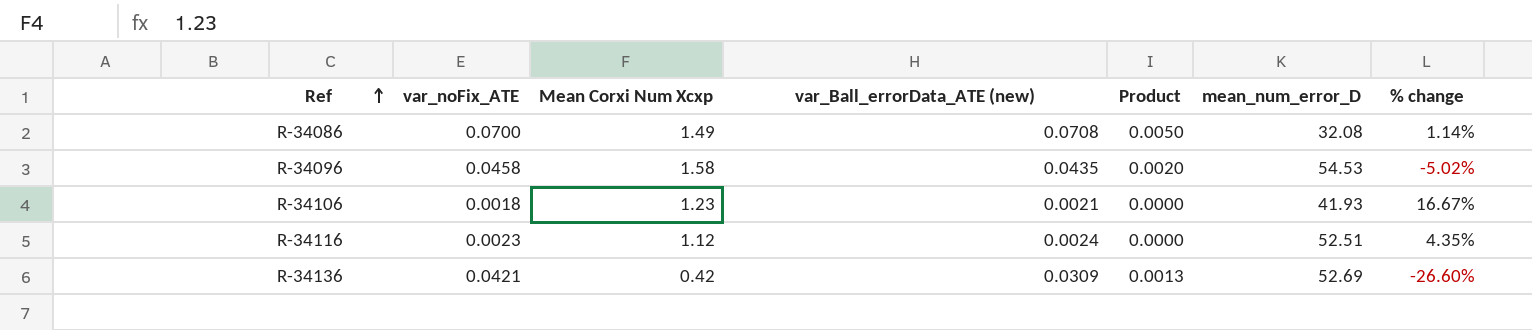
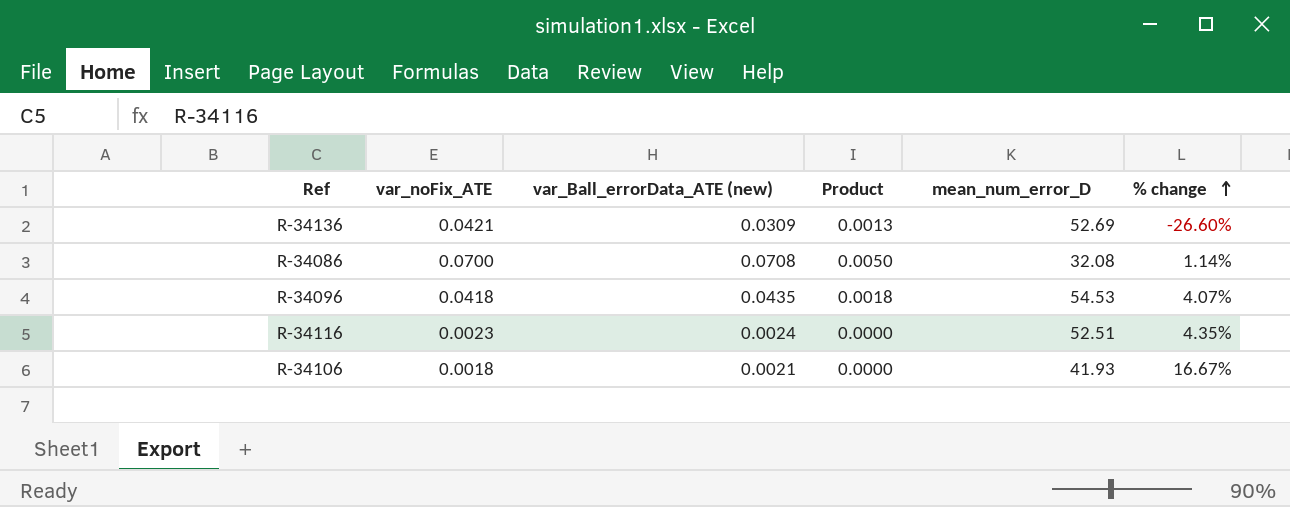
row order: Ref ascending -> % change ascending
column Mean Corxi Num Xcxp | position: 3 -> none
R-34096 | var_noFix_ATE: 0.0458 -> 0.0418
R-34096 | Product: 0.0020 -> 0.0018
R-34096 | % change: -5.02% -> 4.07%

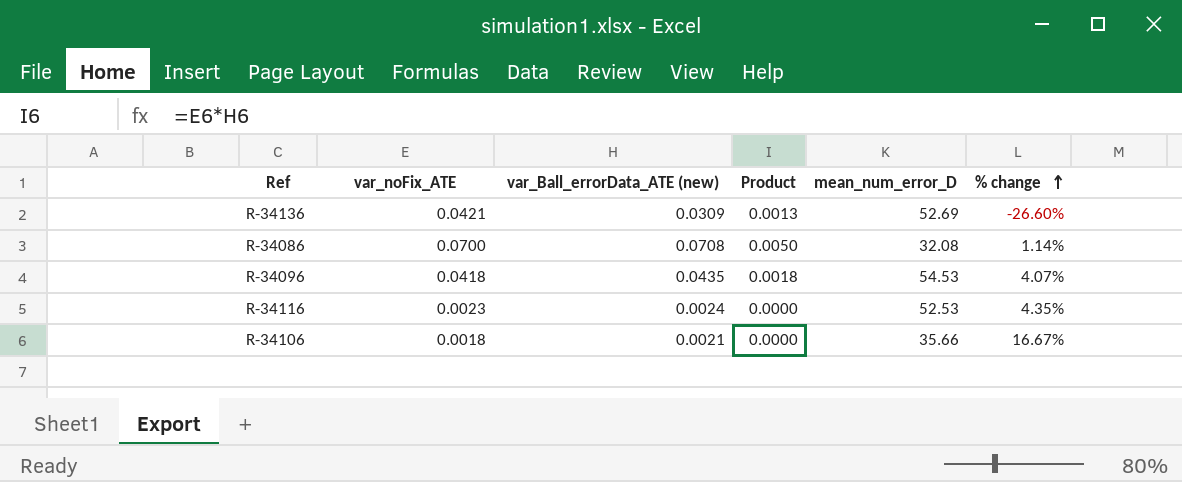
R-34116 | mean_num_error_D: 52.51 -> 52.53
R-34106 | mean_num_error_D: 41.93 -> 35.66

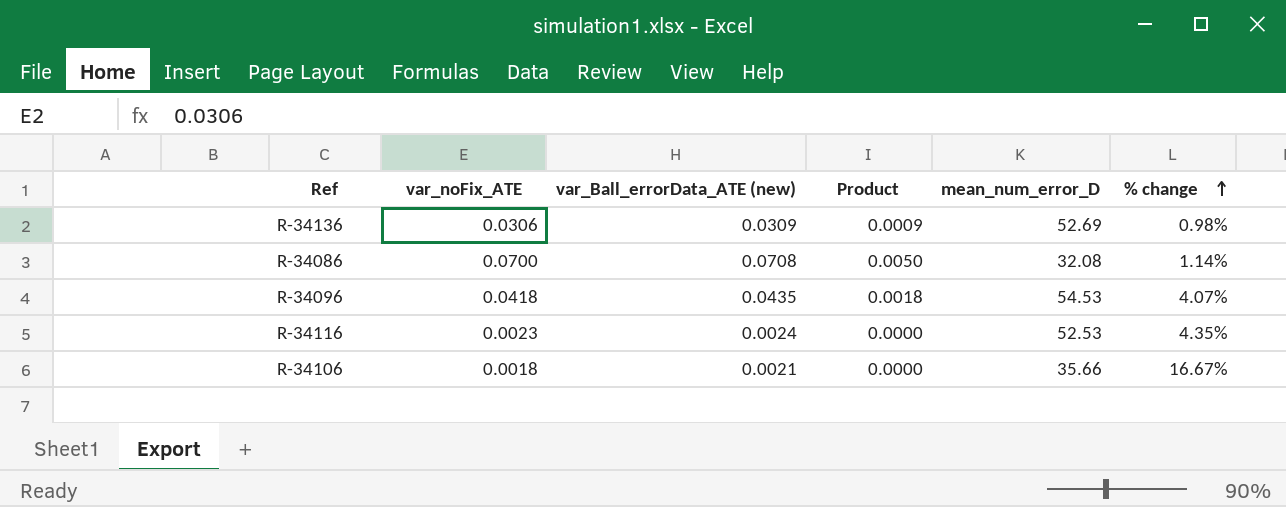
R-34136 | var_noFix_ATE: 0.0421 -> 0.0306
R-34136 | Product: 0.0013 -> 0.0009
R-34136 | % change: -26.60% -> 0.98%

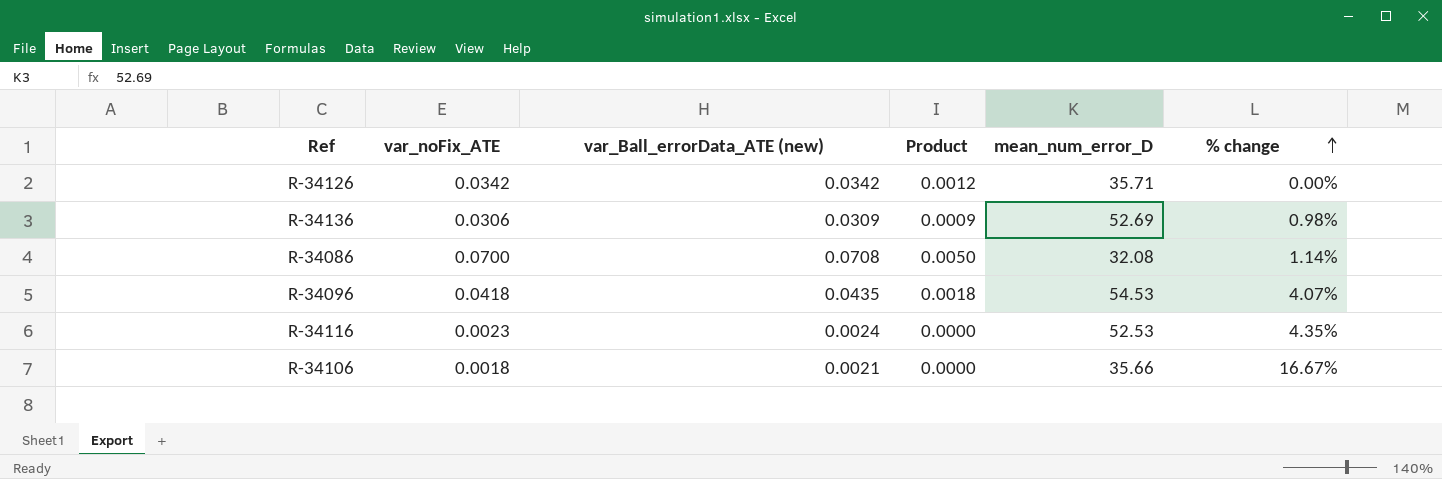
row R-34126: none -> 0.0342 | 0.0342 | 0.0012 | 35.71 | 0.00%

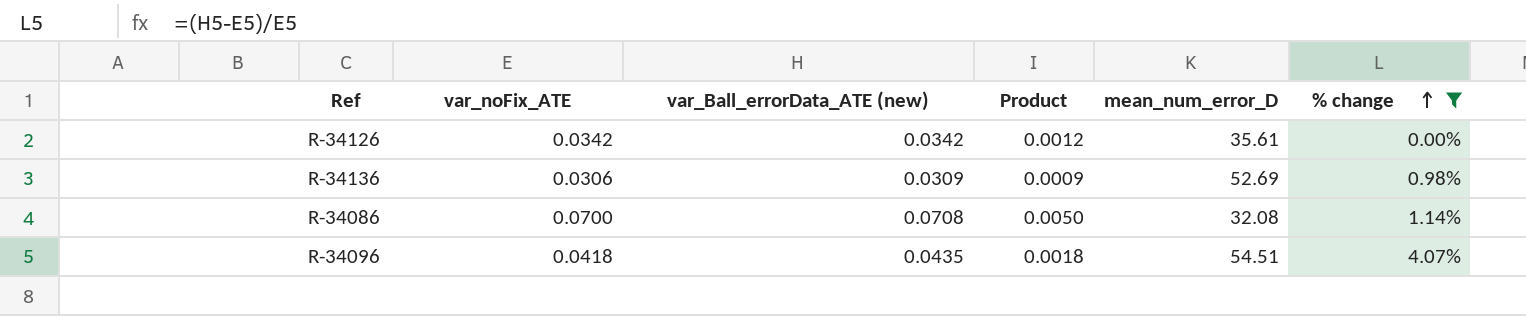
filter: none -> % change <= 4.07%
R-34126 | mean_num_error_D: 35.71 -> 35.61
R-34096 | mean_num_error_D: 54.53 -> 54.51

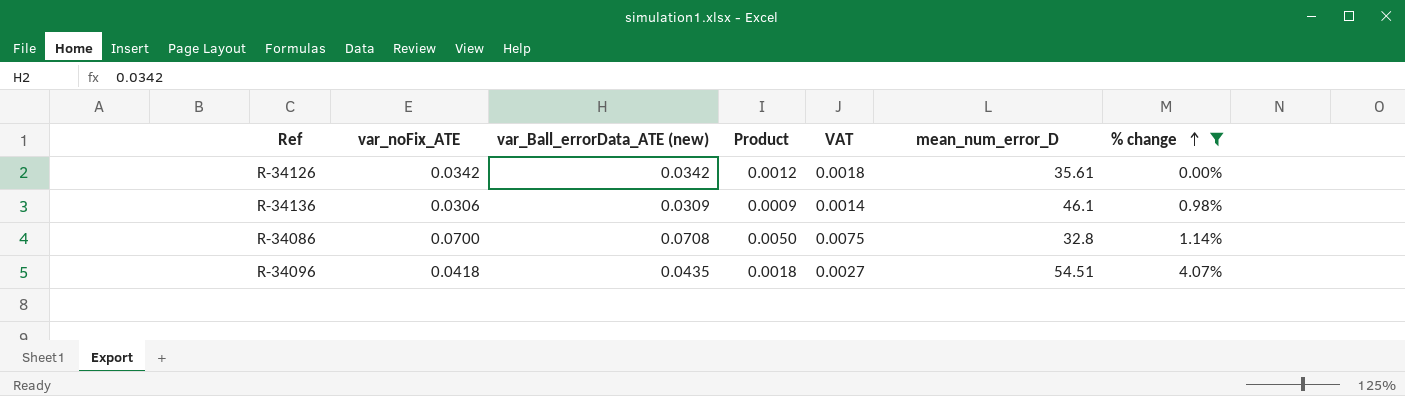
column VAT | formula: none -> [Product] * 1.5
R-34136 | mean_num_error_D: 52.69 -> 46.1
R-34086 | mean_num_error_D: 32.08 -> 32.8

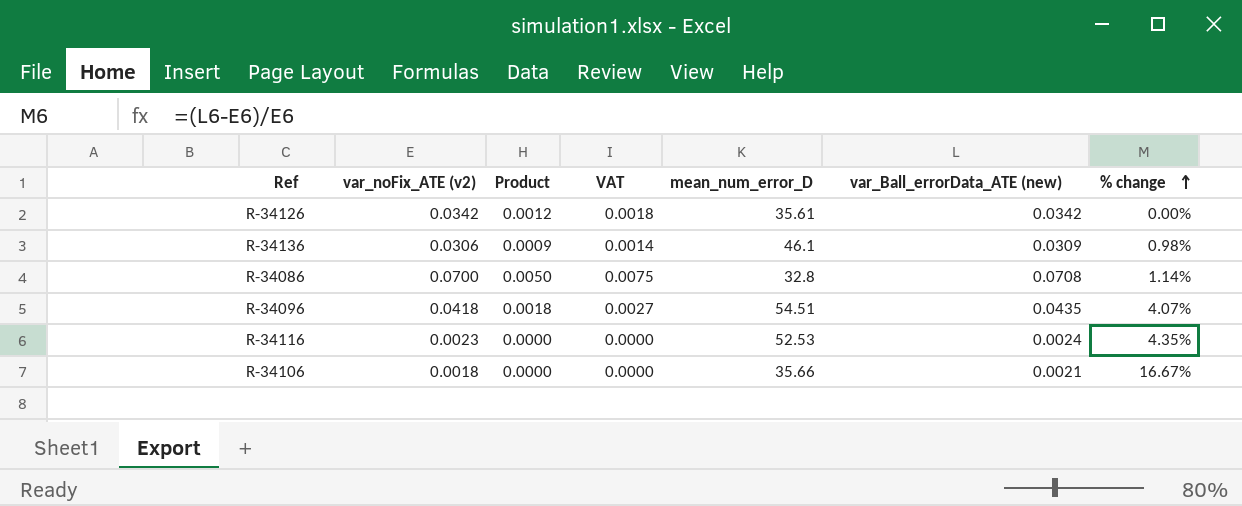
filter: % change <= 4.07% -> none
column name: var_noFix_ATE -> var_noFix_ATE (v2)
column var_Ball_errorData_ATE (new) | position: 3 -> 6

